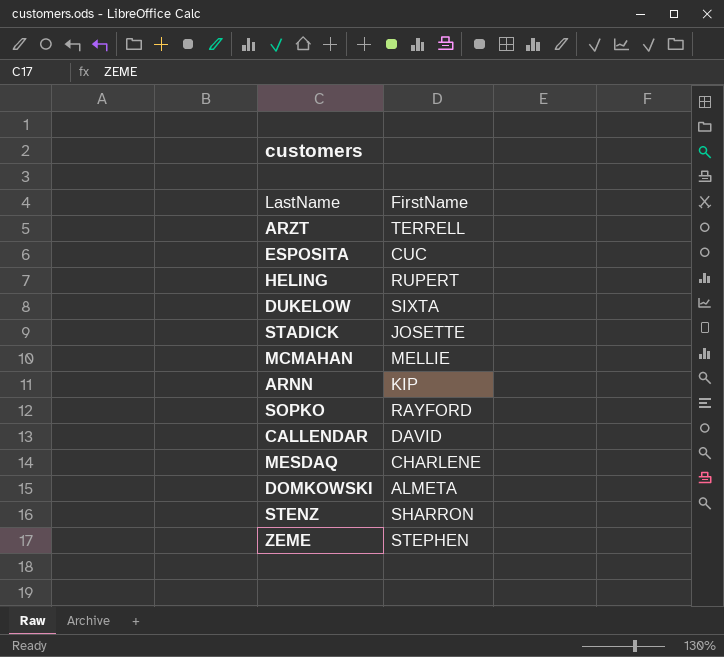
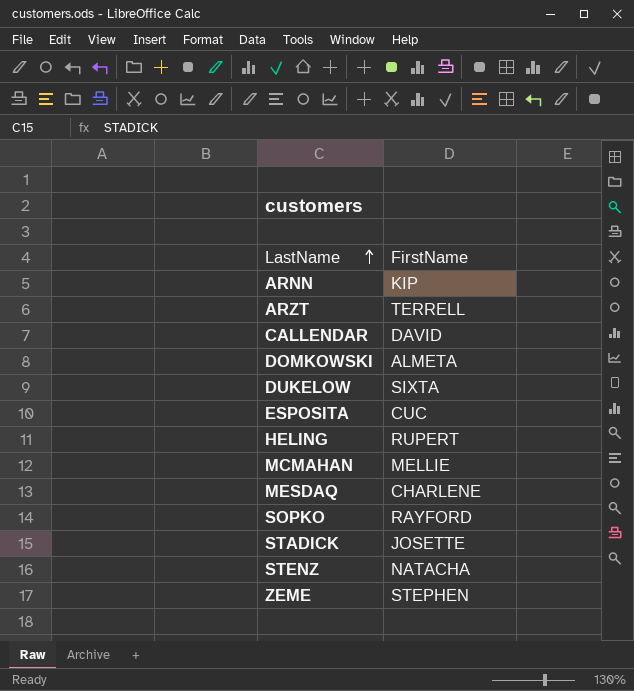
row order: none -> LastName ascending
STENZ | FirstName: SHARRON -> NATACHA

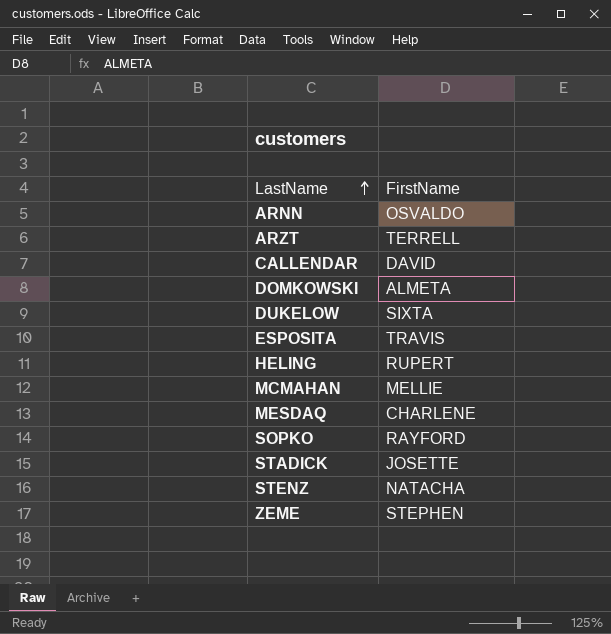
ARNN | FirstName: KIP -> OSVALDO
ESPOSITA | FirstName: CUC -> TRAVIS

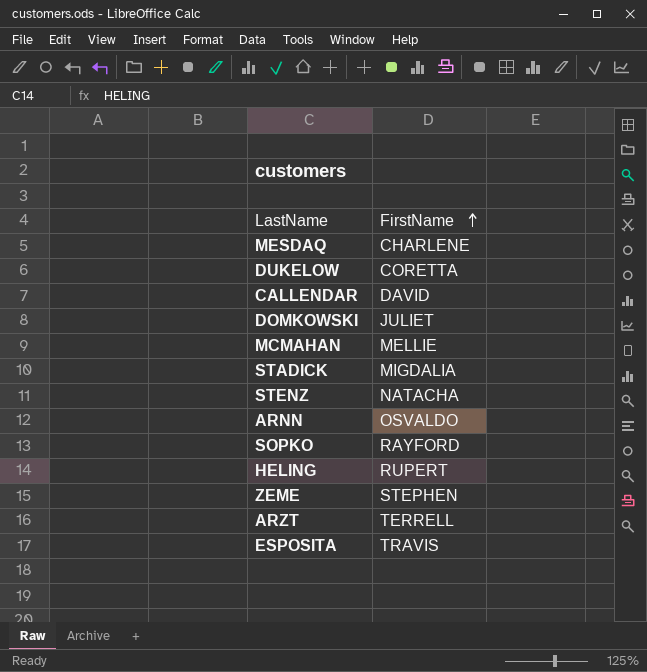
row order: LastName ascending -> FirstName ascending
DUKELOW | FirstName: SIXTA -> CORETTA
DOMKOWSKI | FirstName: ALMETA -> JULIET
STADICK | FirstName: JOSETTE -> MIGDALIA

